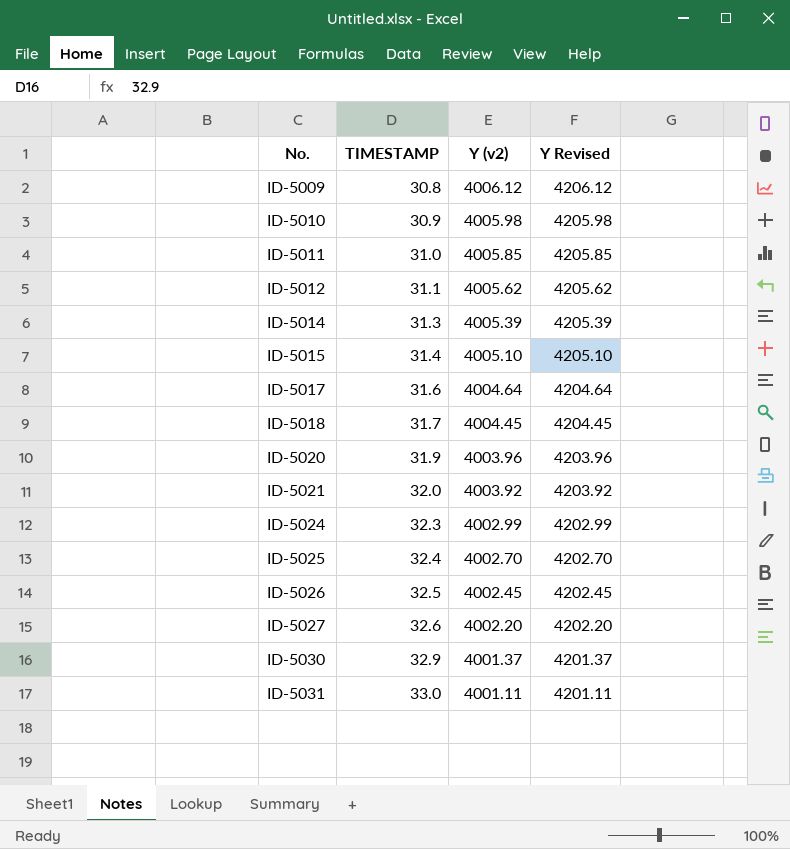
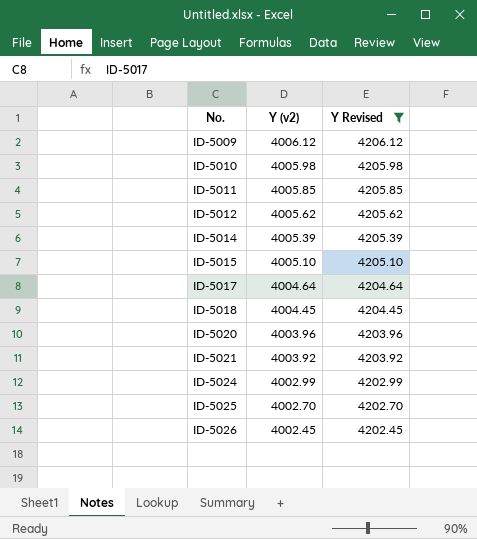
filter: none -> Y Revised >= 4202.45
column TIMESTAMP | position: 2 -> none

